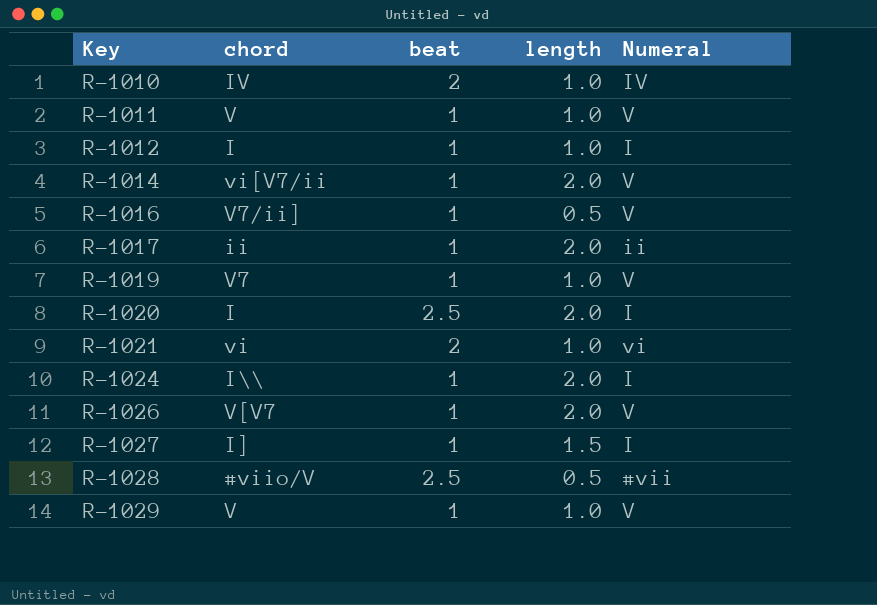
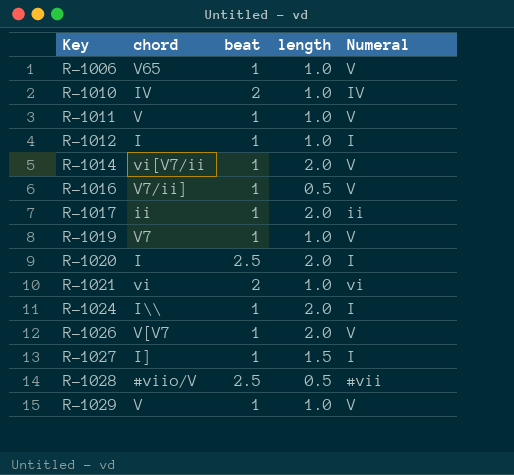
row R-1006: none -> V65 | 1 | 1.0 | V

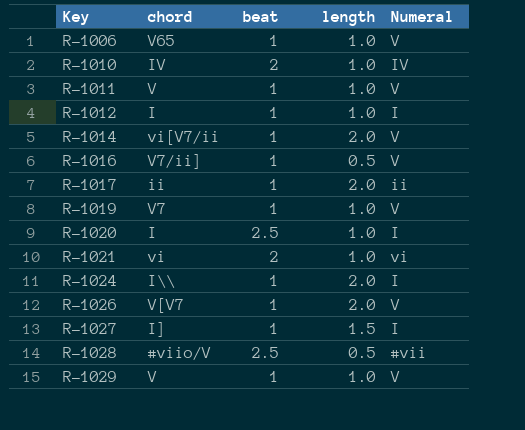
R-1020 | length: 2.0 -> 1.0

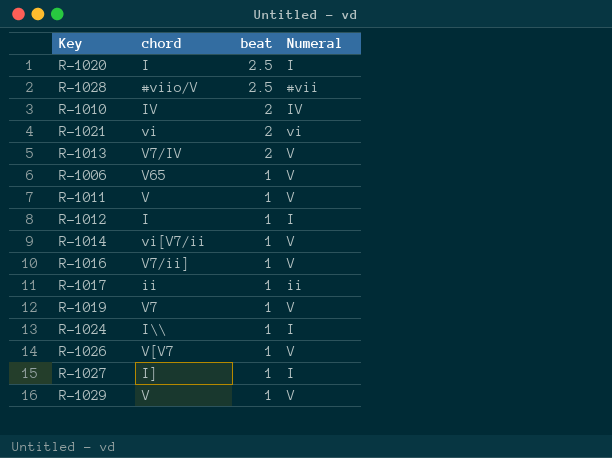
row order: Key ascending -> beat descending
column length | position: 4 -> none
row R-1013: none -> V7/IV | 2 | V

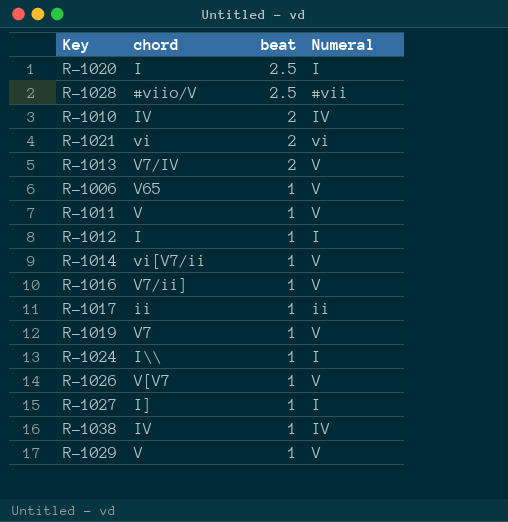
row R-1038: none -> IV | 1 | IV

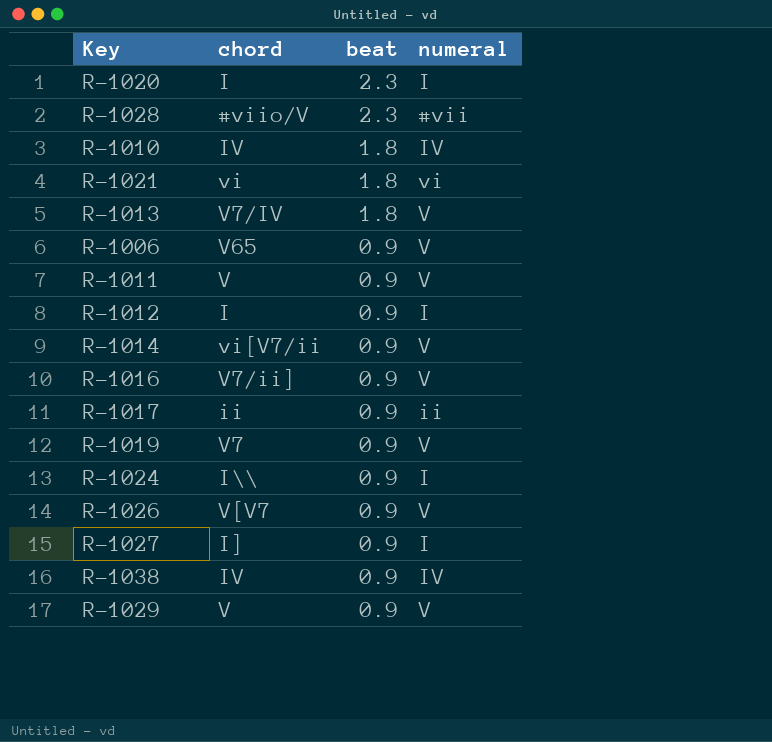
column name: Numeral -> numeral
R-1020 | beat: 2.5 -> 2.3
R-1028 | beat: 2.5 -> 2.3
R-1010 | beat: 2 -> 1.8
R-1021 | beat: 2 -> 1.8
R-1013 | beat: 2 -> 1.8
R-1006 | beat: 1 -> 0.9
R-1011 | beat: 1 -> 0.9
R-1012 | beat: 1 -> 0.9
R-1014 | beat: 1 -> 0.9
R-1016 | beat: 1 -> 0.9
R-1017 | beat: 1 -> 0.9
R-1019 | beat: 1 -> 0.9
R-1024 | beat: 1 -> 0.9
R-1026 | beat: 1 -> 0.9
R-1027 | beat: 1 -> 0.9
R-1038 | beat: 1 -> 0.9
R-1029 | beat: 1 -> 0.9

